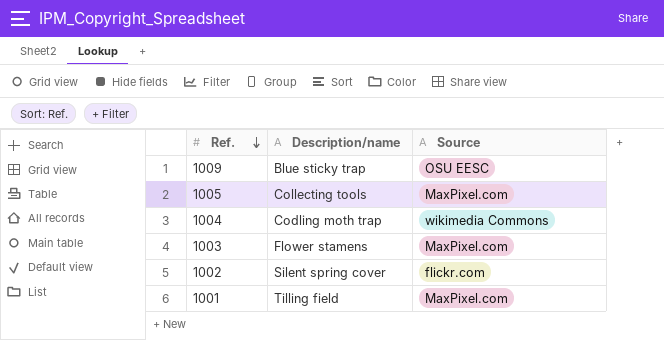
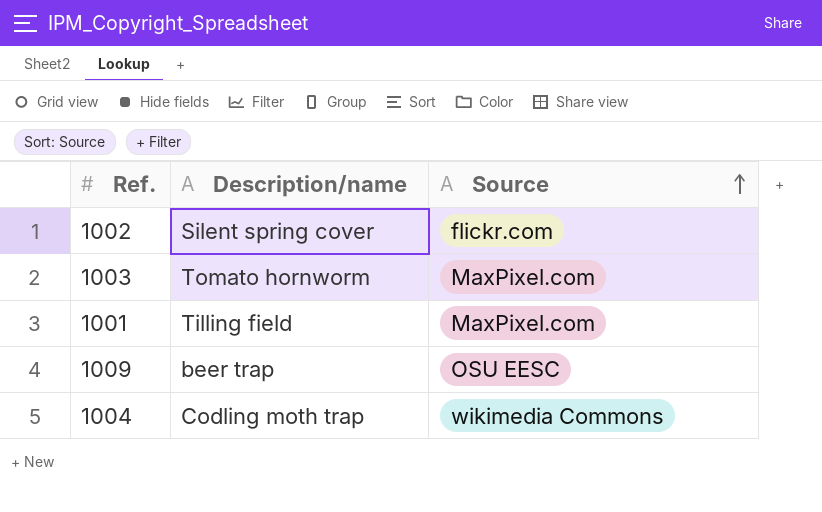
row order: Ref. descending -> Source ascending
row 1005: Collecting tools | MaxPixel.com -> none
1003 | Description/name: Flower stamens -> Tomato hornworm
1009 | Description/name: Blue sticky trap -> beer trap

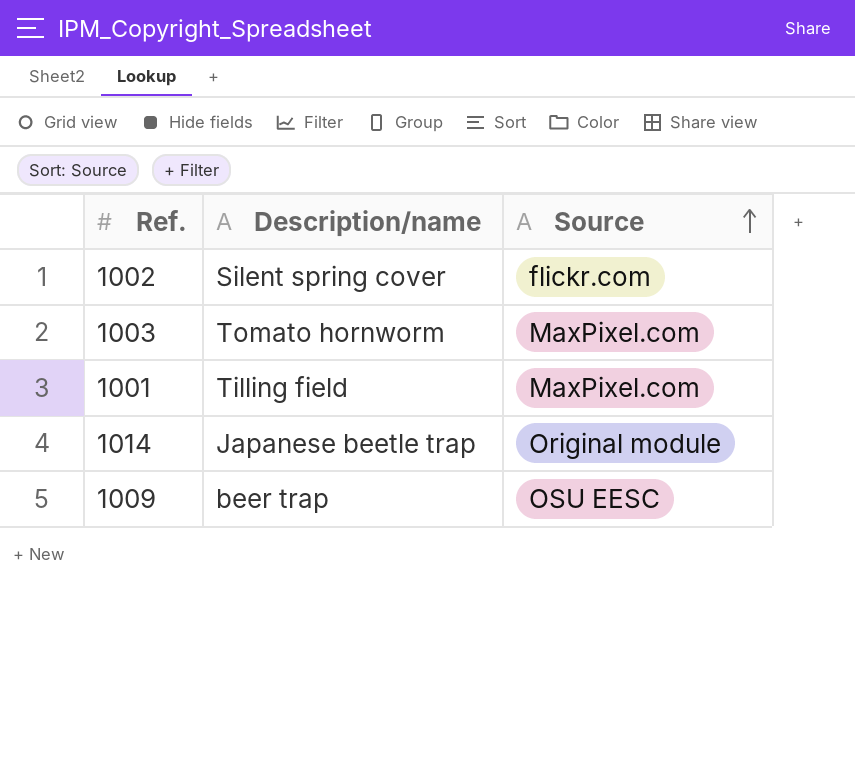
row 1004: Codling moth trap | wikimedia Commons -> none
row 1014: none -> Japanese beetle trap | Original module

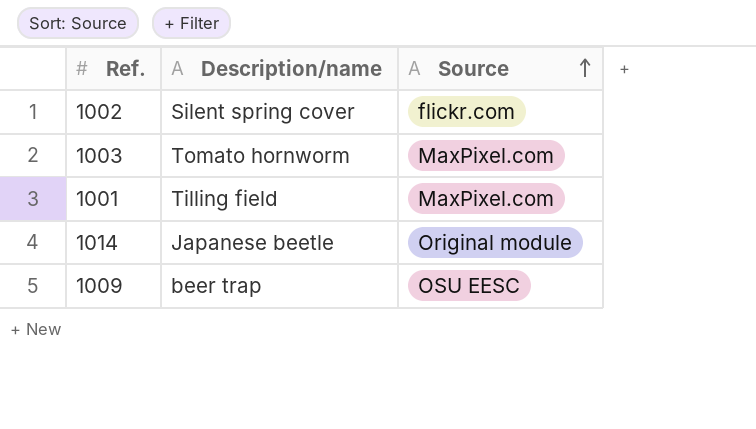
1014 | Description/name: Japanese beetle trap -> Japanese beetle

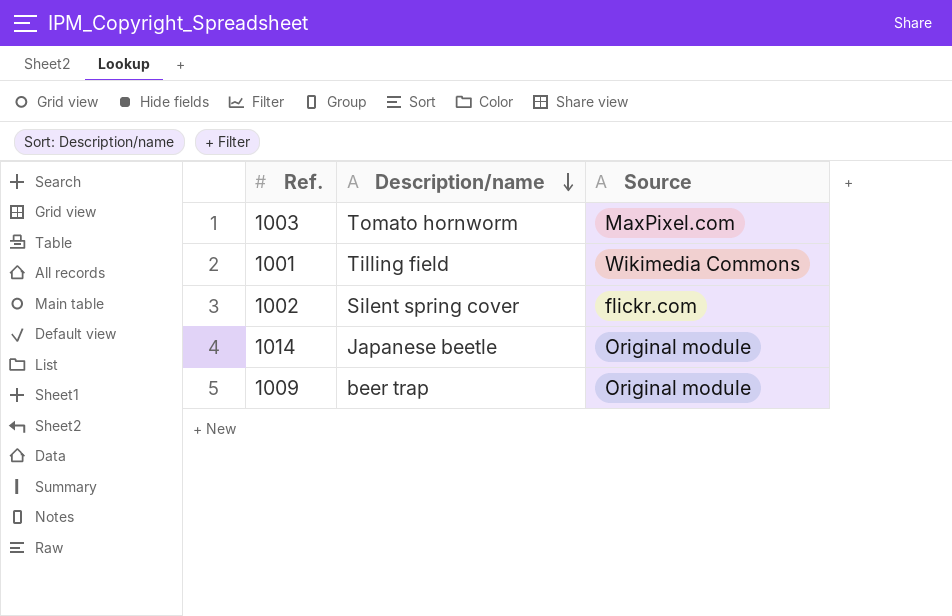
row order: Source ascending -> Description/name descending
1001 | Source: MaxPixel.com -> Wikimedia Commons
1009 | Source: OSU EESC -> Original module

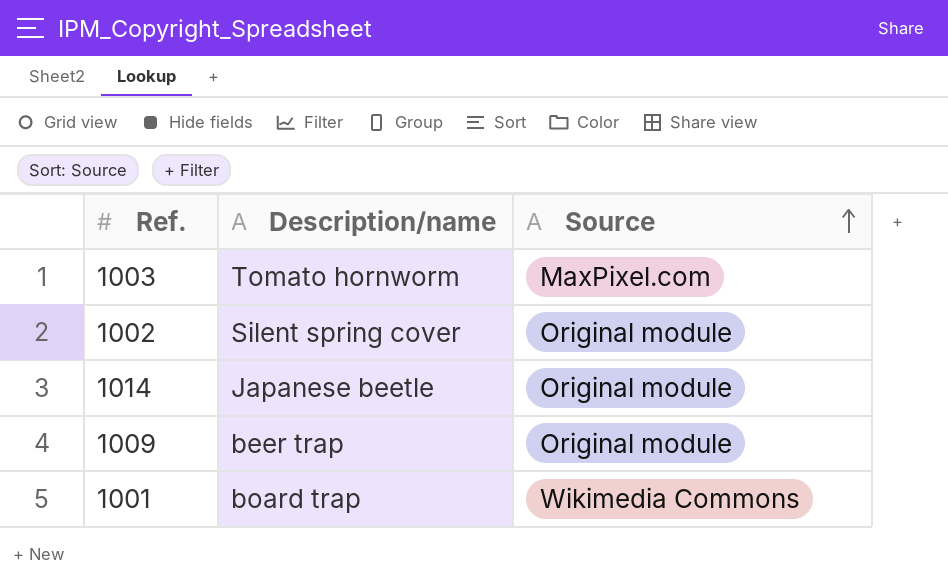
row order: Description/name descending -> Source ascending
1002 | Source: flickr.com -> Original module
1001 | Description/name: Tilling field -> board trap

